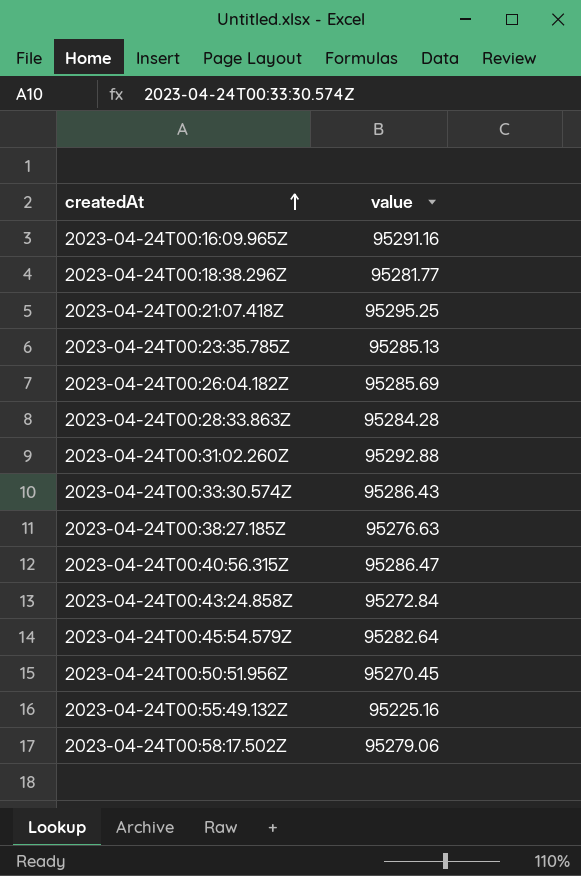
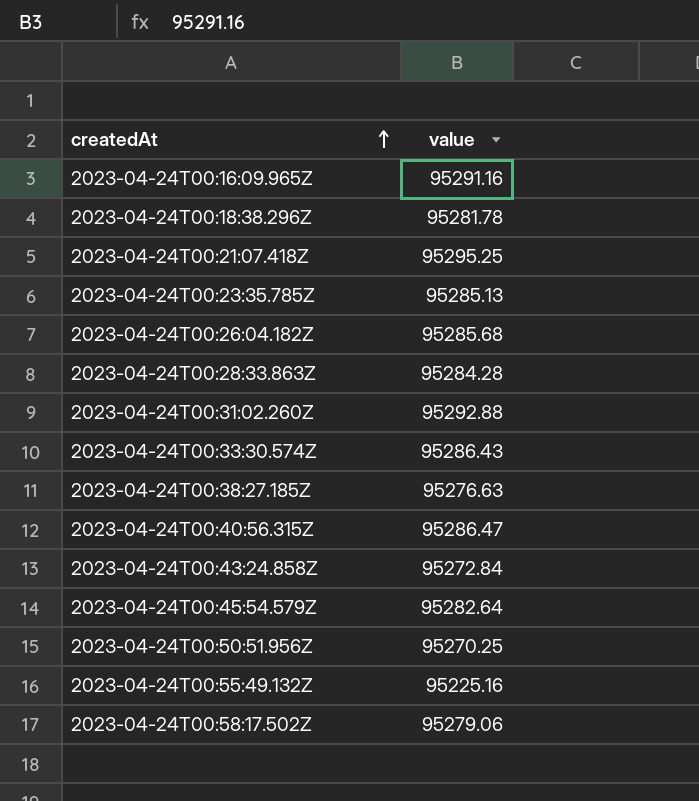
2023-04-24T00:18:38.296Z | value: 95281.77 -> 95281.78
2023-04-24T00:26:04.182Z | value: 95285.69 -> 95285.68
2023-04-24T00:50:51.956Z | value: 95270.45 -> 95270.25

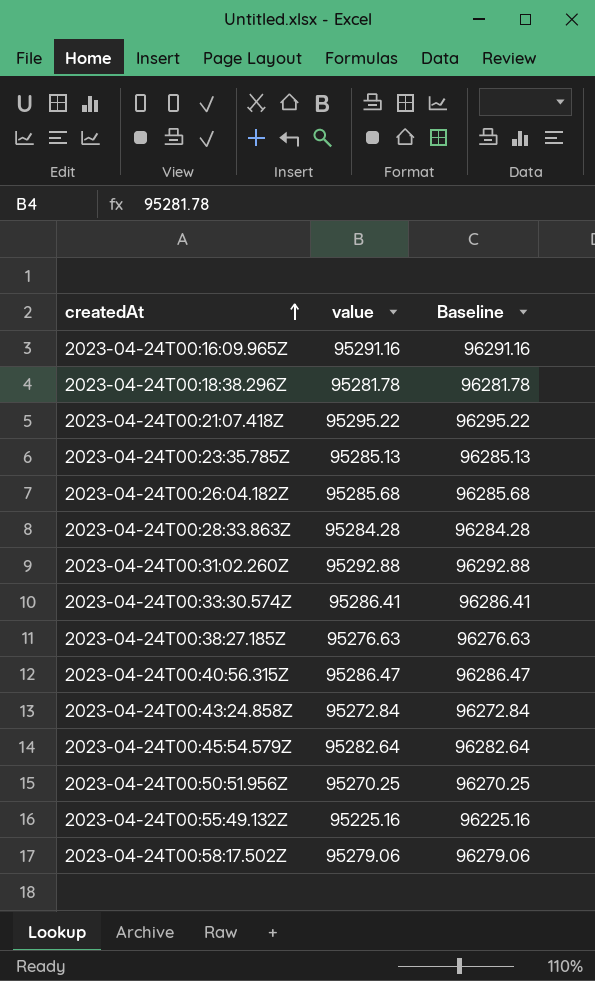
column Baseline | formula: none -> [value] + 1000
2023-04-24T00:21:07.418Z | value: 95295.25 -> 95295.22
2023-04-24T00:33:30.574Z | value: 95286.43 -> 95286.41

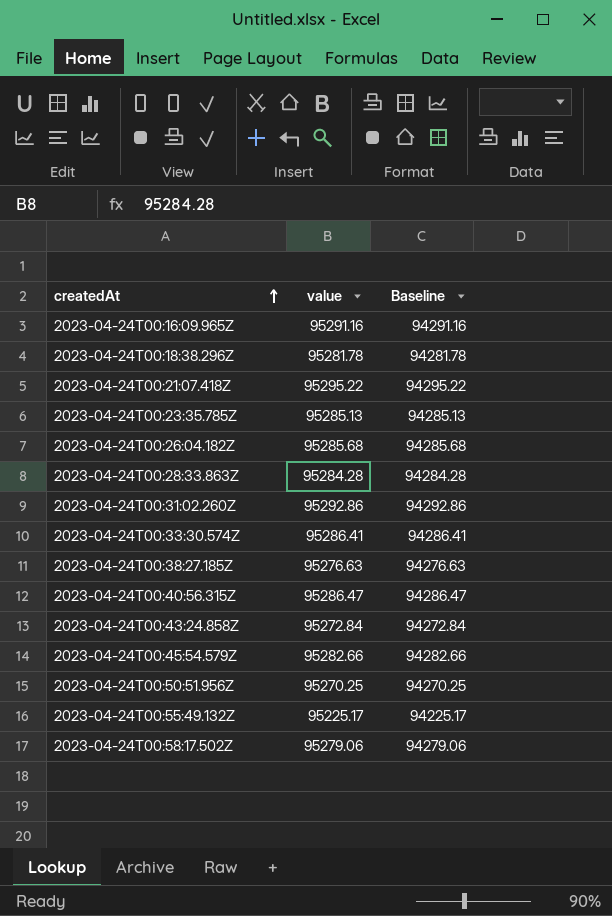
column Baseline | formula: [value] + 1000 -> [value] - 1000
2023-04-24T00:31:02.260Z | value: 95292.88 -> 95292.86
2023-04-24T00:45:54.579Z | value: 95282.64 -> 95282.66
2023-04-24T00:55:49.132Z | value: 95225.16 -> 95225.17

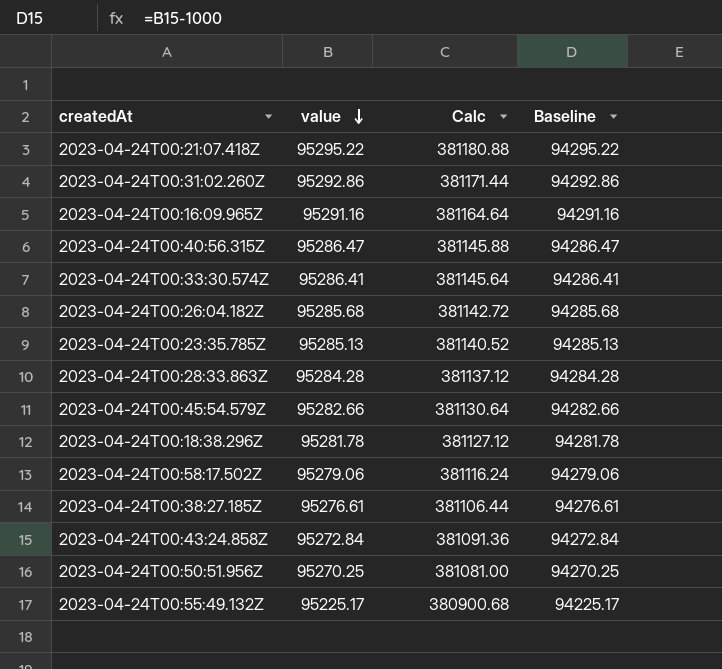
row order: createdAt ascending -> value descending
column Calc | formula: none -> [value] * 4
2023-04-24T00:38:27.185Z | value: 95276.63 -> 95276.61
2023-04-24T00:38:27.185Z | Baseline: 94276.63 -> 94276.61

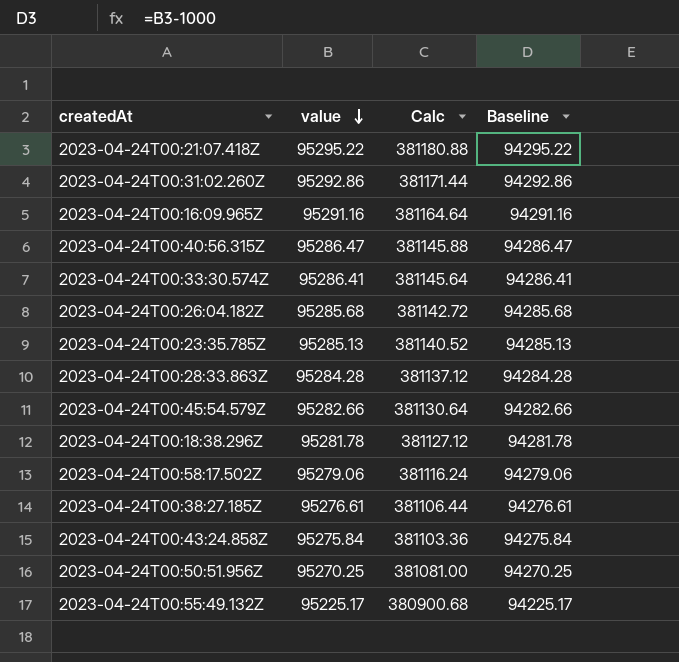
2023-04-24T00:43:24.858Z | value: 95272.84 -> 95275.84
2023-04-24T00:43:24.858Z | Calc: 381091.36 -> 381103.36
2023-04-24T00:43:24.858Z | Baseline: 94272.84 -> 94275.84

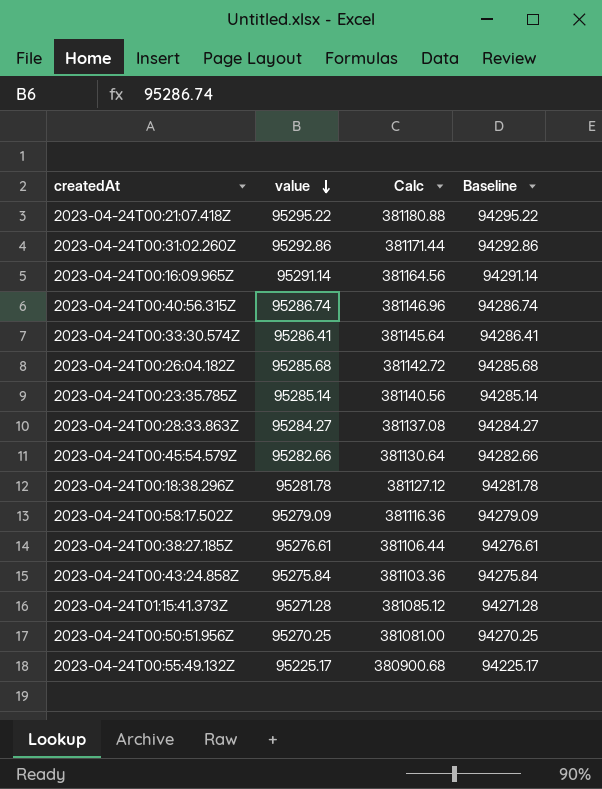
2023-04-24T00:16:09.965Z | value: 95291.16 -> 95291.14
2023-04-24T00:16:09.965Z | Calc: 381164.64 -> 381164.56
2023-04-24T00:16:09.965Z | Baseline: 94291.16 -> 94291.14
2023-04-24T00:40:56.315Z | value: 95286.47 -> 95286.74
2023-04-24T00:40:56.315Z | Calc: 381145.88 -> 381146.96
2023-04-24T00:40:56.315Z | Baseline: 94286.47 -> 94286.74
2023-04-24T00:23:35.785Z | value: 95285.13 -> 95285.14
2023-04-24T00:23:35.785Z | Calc: 381140.52 -> 381140.56
2023-04-24T00:23:35.785Z | Baseline: 94285.13 -> 94285.14
2023-04-24T00:28:33.863Z | value: 95284.28 -> 95284.27
2023-04-24T00:28:33.863Z | Calc: 381137.12 -> 381137.08
2023-04-24T00:28:33.863Z | Baseline: 94284.28 -> 94284.27
2023-04-24T00:58:17.502Z | value: 95279.06 -> 95279.09
2023-04-24T00:58:17.502Z | Calc: 381116.24 -> 381116.36
2023-04-24T00:58:17.502Z | Baseline: 94279.06 -> 94279.09
row 2023-04-24T01:15:41.373Z: none -> 95271.28 | 381085.12 | 94271.28

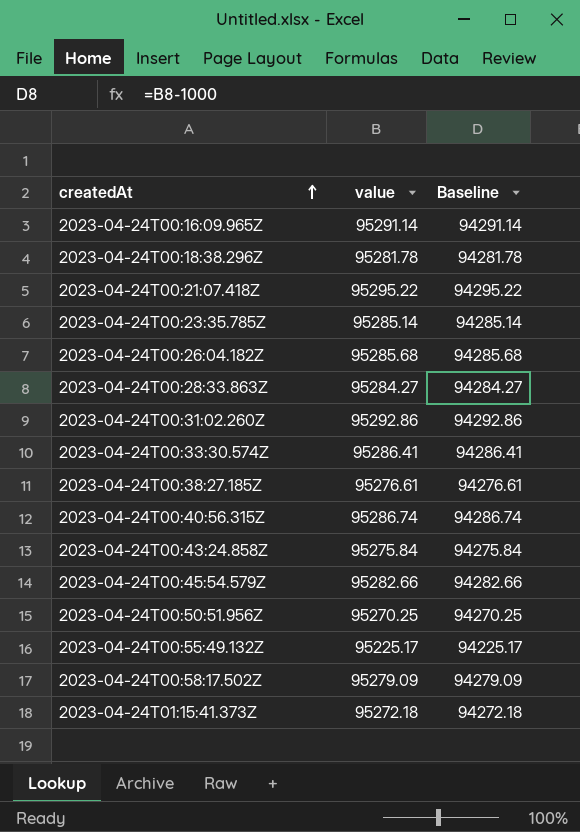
row order: value descending -> createdAt ascending
column Calc | formula: [value] * 4 -> none
2023-04-24T01:15:41.373Z | value: 95271.28 -> 95272.18
2023-04-24T01:15:41.373Z | Baseline: 94271.28 -> 94272.18

